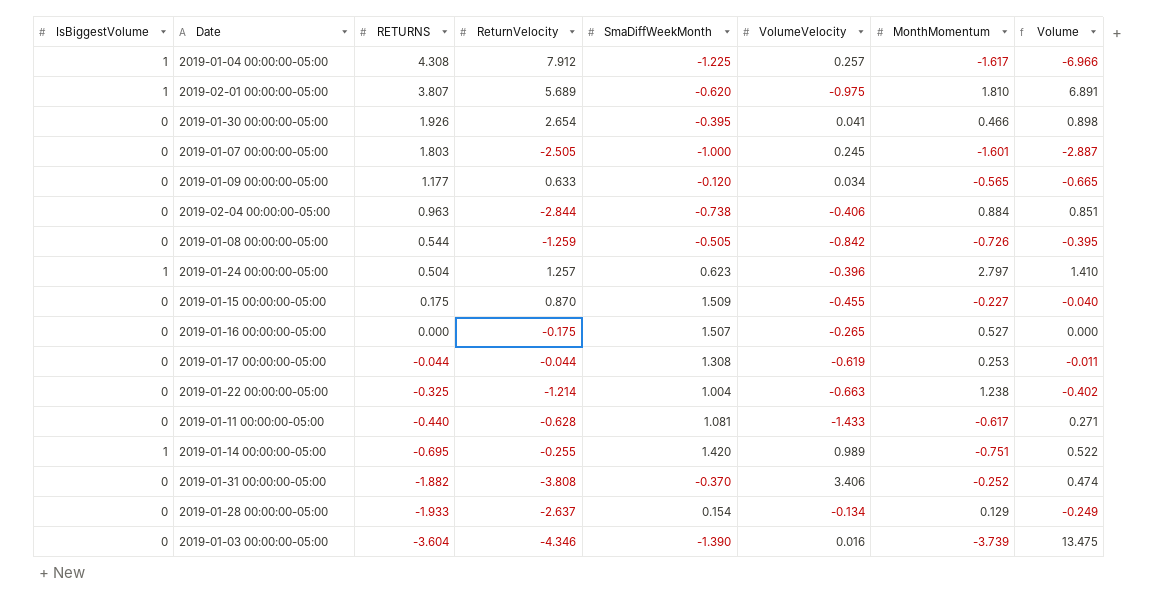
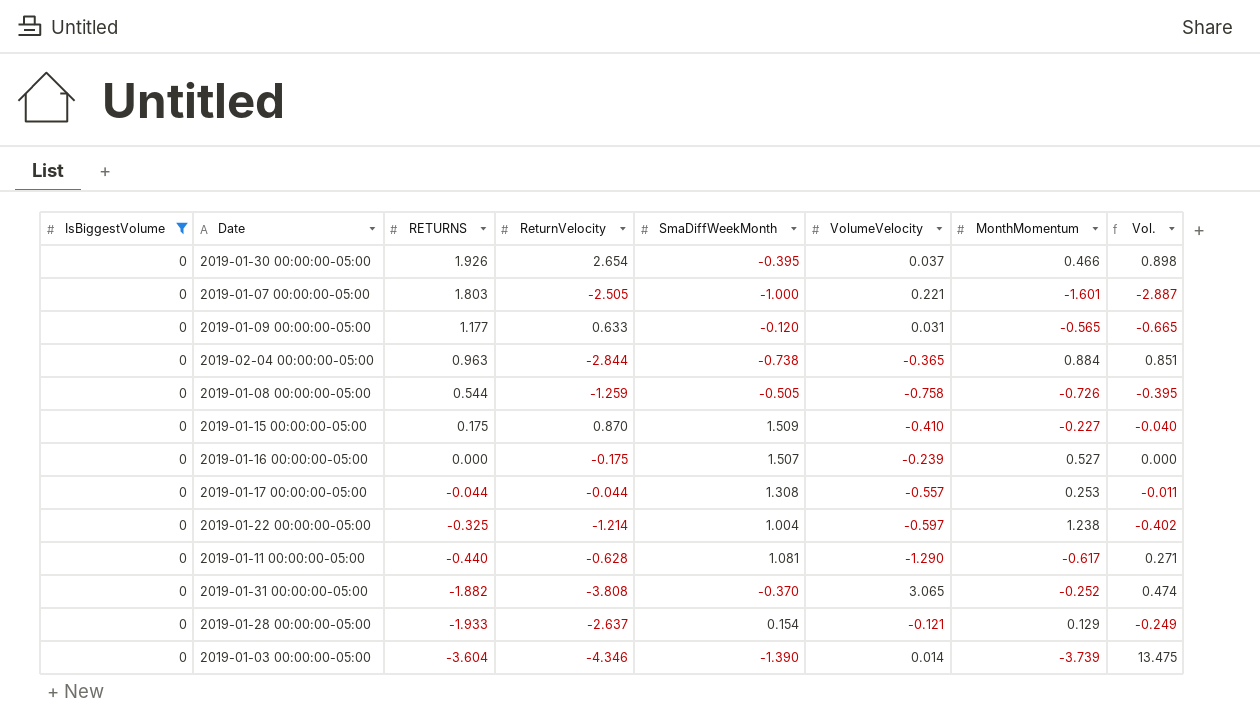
filter: none -> IsBiggestVolume = 0
column name: Volume -> Vol.
2019-01-30 00:00:00-05:00 | VolumeVelocity: 0.041 -> 0.037
2019-01-07 00:00:00-05:00 | VolumeVelocity: 0.245 -> 0.221
2019-01-09 00:00:00-05:00 | VolumeVelocity: 0.034 -> 0.031
2019-02-04 00:00:00-05:00 | VolumeVelocity: -0.406 -> -0.365
2019-01-08 00:00:00-05:00 | VolumeVelocity: -0.842 -> -0.758
2019-01-15 00:00:00-05:00 | VolumeVelocity: -0.455 -> -0.410
2019-01-16 00:00:00-05:00 | VolumeVelocity: -0.265 -> -0.239
2019-01-17 00:00:00-05:00 | VolumeVelocity: -0.619 -> -0.557
2019-01-22 00:00:00-05:00 | VolumeVelocity: -0.663 -> -0.597
2019-01-11 00:00:00-05:00 | VolumeVelocity: -1.433 -> -1.290
2019-01-31 00:00:00-05:00 | VolumeVelocity: 3.406 -> 3.065
2019-01-28 00:00:00-05:00 | VolumeVelocity: -0.134 -> -0.121
2019-01-03 00:00:00-05:00 | VolumeVelocity: 0.016 -> 0.014

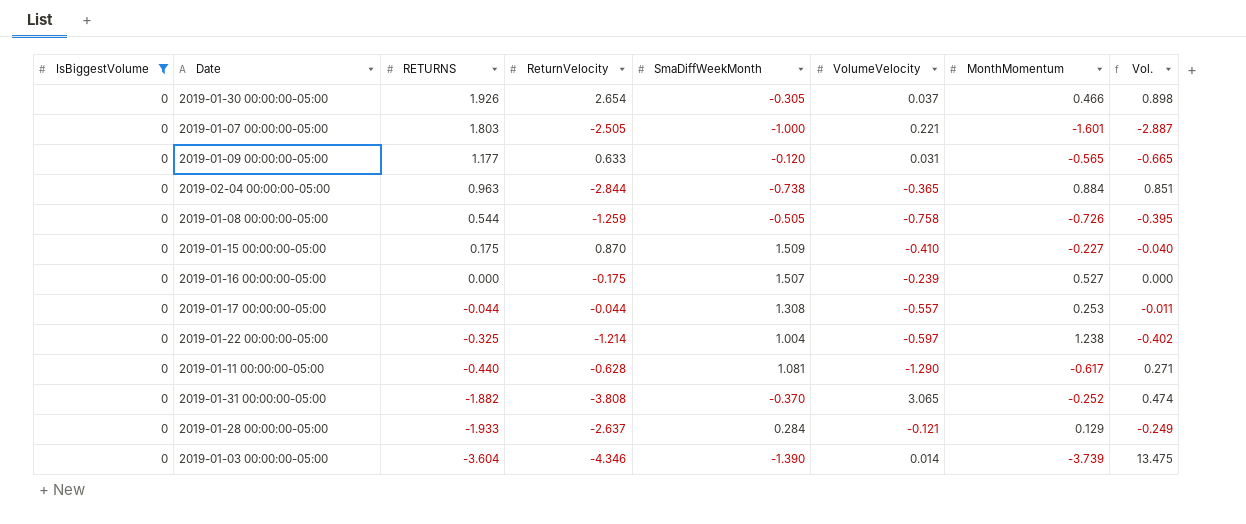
2019-01-30 00:00:00-05:00 | SmaDiffWeekMonth: -0.395 -> -0.305
2019-01-28 00:00:00-05:00 | SmaDiffWeekMonth: 0.154 -> 0.284

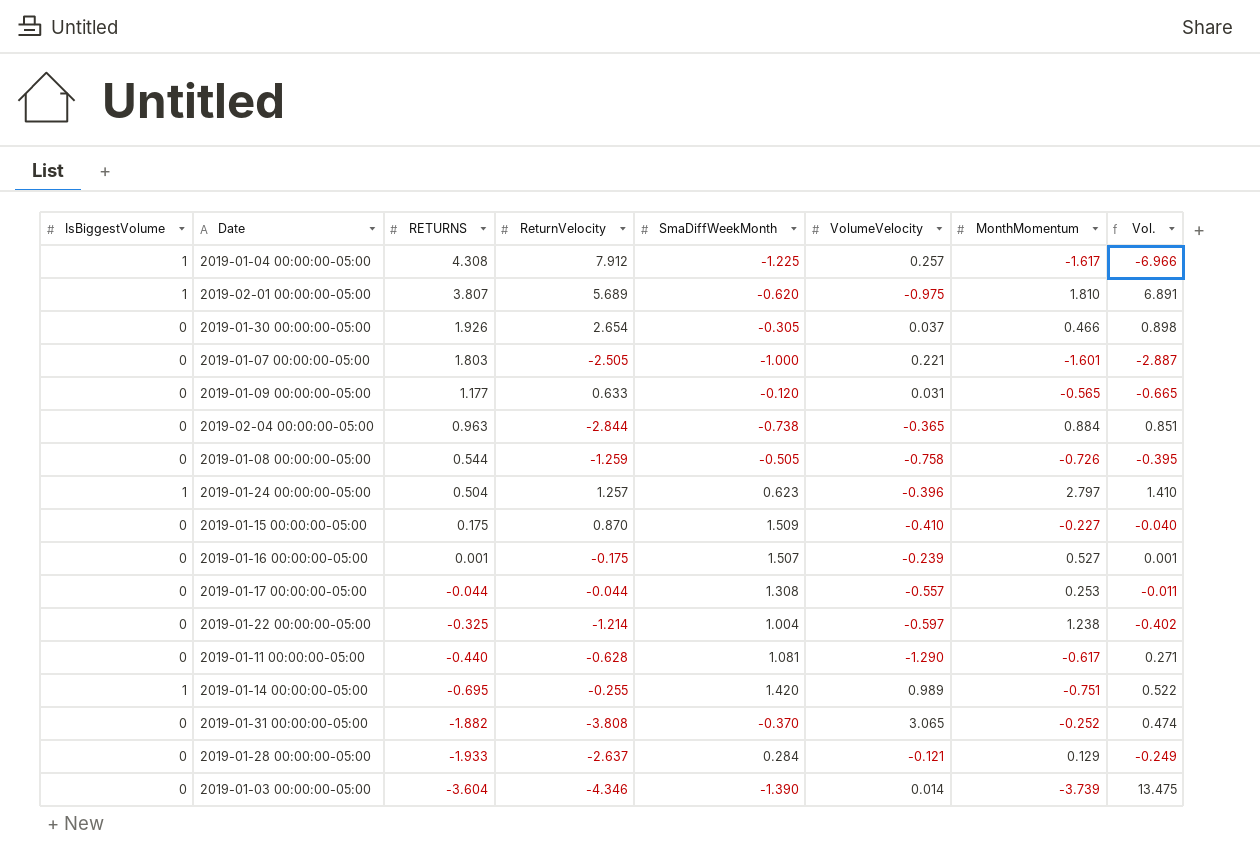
filter: IsBiggestVolume = 0 -> none
2019-01-16 00:00:00-05:00 | RETURNS: 0.000 -> 0.001
2019-01-16 00:00:00-05:00 | Vol.: 0.000 -> 0.001

